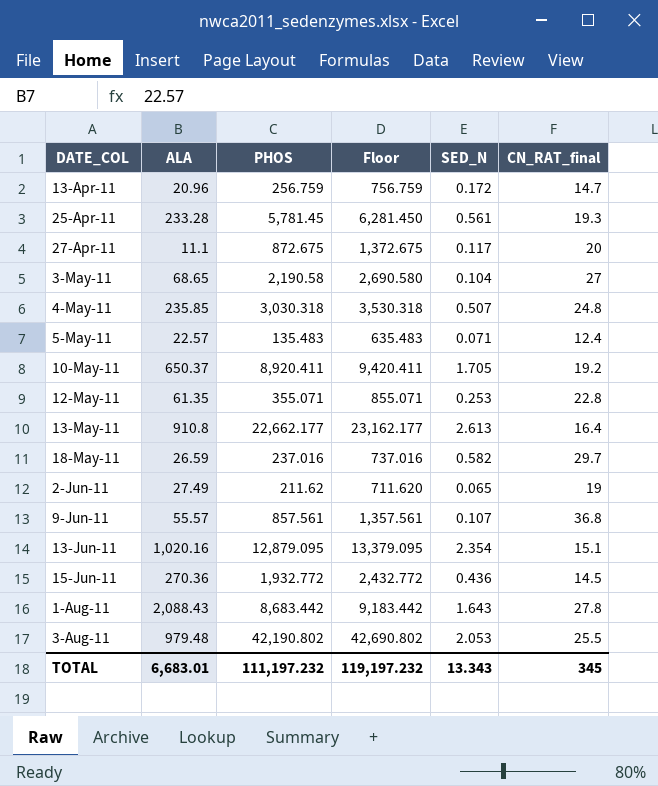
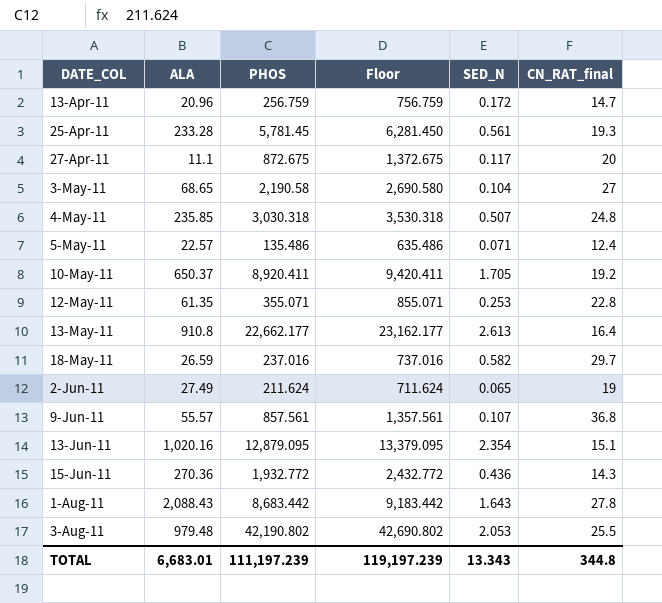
5-May-11 | PHOS: 135.483 -> 135.486
5-May-11 | Floor: 635.483 -> 635.486
2-Jun-11 | PHOS: 211.62 -> 211.624
2-Jun-11 | Floor: 711.620 -> 711.624
15-Jun-11 | CN_RAT_final: 14.5 -> 14.3
TOTAL | PHOS: 111,197.232 -> 111,197.239
TOTAL | Floor: 119,197.232 -> 119,197.239
TOTAL | CN_RAT_final: 345 -> 344.8

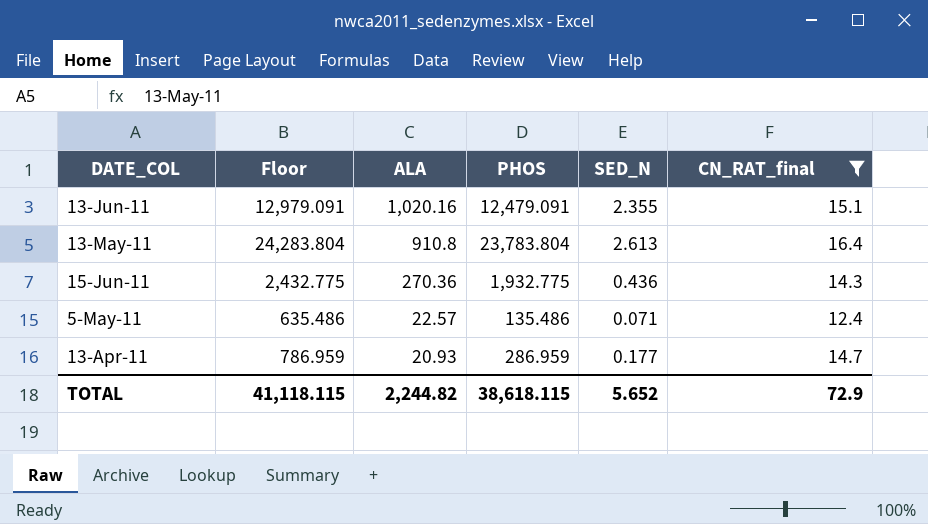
filter: none -> CN_RAT_final <= 16.4
row order: DATE_COL ascending -> ALA descending
column Floor | position: 4 -> 2
13-Jun-11 | Floor: 13,379.095 -> 12,979.091
13-Jun-11 | PHOS: 12,879.095 -> 12,479.091
13-Jun-11 | SED_N: 2.354 -> 2.355
13-May-11 | Floor: 23,162.177 -> 24,283.804
13-May-11 | PHOS: 22,662.177 -> 23,783.804
15-Jun-11 | Floor: 2,432.772 -> 2,432.775
15-Jun-11 | PHOS: 1,932.772 -> 1,932.775
13-Apr-11 | Floor: 756.759 -> 786.959
13-Apr-11 | ALA: 20.96 -> 20.93
13-Apr-11 | PHOS: 256.759 -> 286.959
13-Apr-11 | SED_N: 0.172 -> 0.177
TOTAL | Floor: 119,197.239 -> 41,118.115
TOTAL | ALA: 6,683.01 -> 2,244.82
TOTAL | PHOS: 111,197.239 -> 38,618.115
TOTAL | SED_N: 13.343 -> 5.652
TOTAL | CN_RAT_final: 344.8 -> 72.9

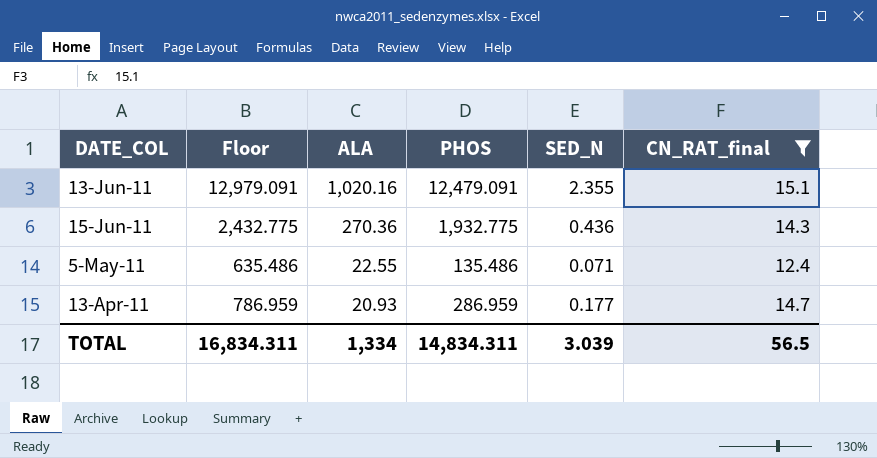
row 13-May-11: 24,283.804 | 910.8 | 23,783.804 | 2.613 | 16.4 -> none
5-May-11 | ALA: 22.57 -> 22.55
TOTAL | Floor: 41,118.115 -> 16,834.311
TOTAL | ALA: 2,244.82 -> 1,334
TOTAL | PHOS: 38,618.115 -> 14,834.311
TOTAL | SED_N: 5.652 -> 3.039
TOTAL | CN_RAT_final: 72.9 -> 56.5

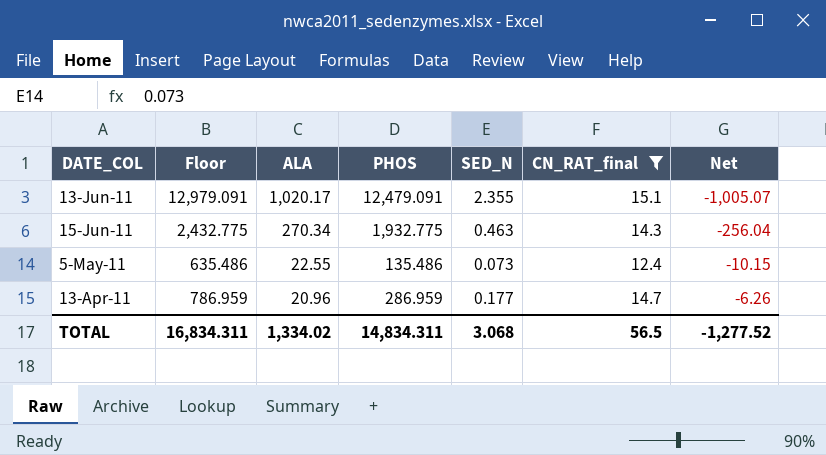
column Net | formula: none -> [CN_RAT_final] - [ALA]
13-Jun-11 | ALA: 1,020.16 -> 1,020.17
15-Jun-11 | ALA: 270.36 -> 270.34
15-Jun-11 | SED_N: 0.436 -> 0.463
5-May-11 | SED_N: 0.071 -> 0.073
13-Apr-11 | ALA: 20.93 -> 20.96
TOTAL | ALA: 1,334 -> 1,334.02
TOTAL | SED_N: 3.039 -> 3.068

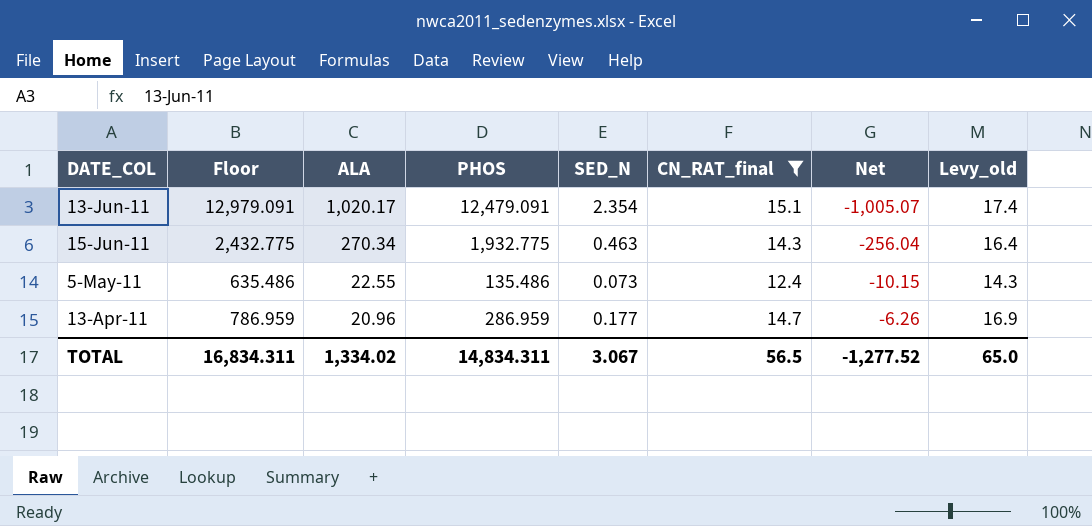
column Levy_old | formula: none -> [CN_RAT_final] * 1.15
13-Jun-11 | SED_N: 2.355 -> 2.354
TOTAL | SED_N: 3.068 -> 3.067

